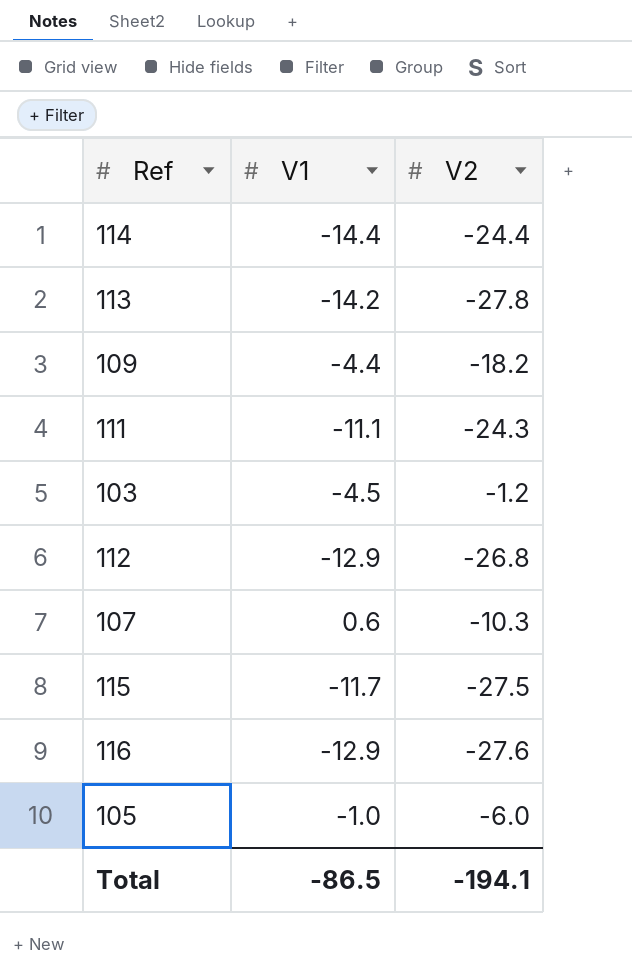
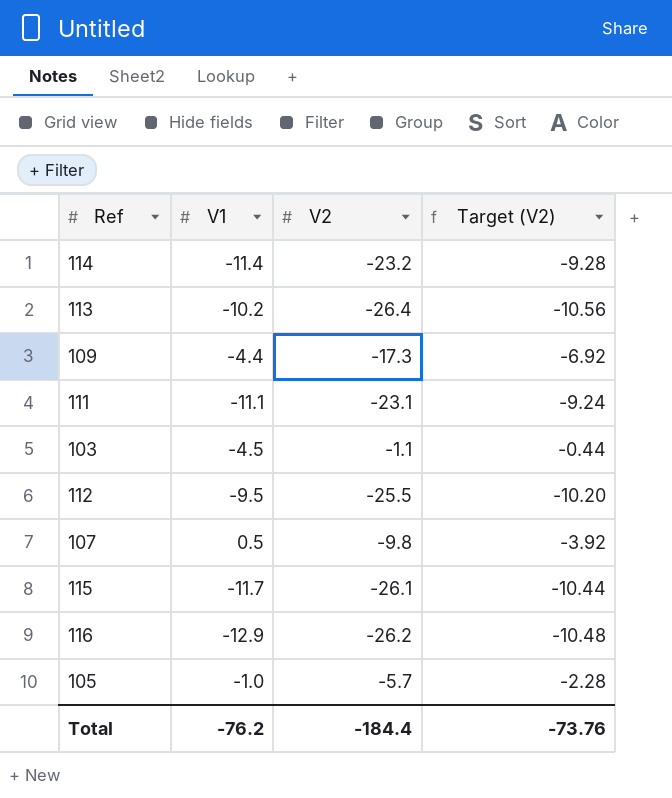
column Target (V2) | formula: none -> [V2] * 0.4
114 | V1: -14.4 -> -11.4
114 | V2: -24.4 -> -23.2
113 | V1: -14.2 -> -10.2
113 | V2: -27.8 -> -26.4
109 | V2: -18.2 -> -17.3
111 | V2: -24.3 -> -23.1
103 | V2: -1.2 -> -1.1
112 | V1: -12.9 -> -9.5
112 | V2: -26.8 -> -25.5
107 | V1: 0.6 -> 0.5
107 | V2: -10.3 -> -9.8
115 | V2: -27.5 -> -26.1
116 | V2: -27.6 -> -26.2
105 | V2: -6.0 -> -5.7
Total | V1: -86.5 -> -76.2
Total | V2: -194.1 -> -184.4

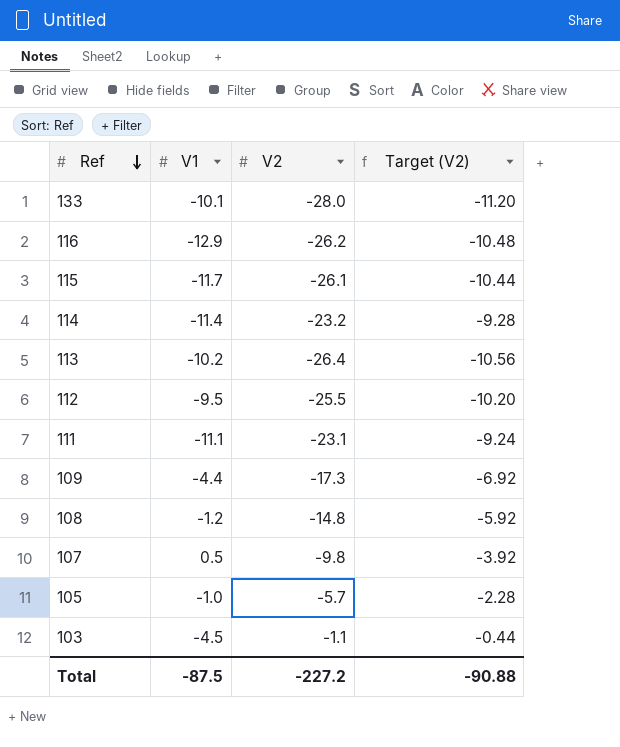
row order: none -> Ref descending
row 133: none -> -10.1 | -28.0 | -11.20
row 108: none -> -1.2 | -14.8 | -5.92
Total | V1: -76.2 -> -87.5
Total | V2: -184.4 -> -227.2
Total | Target (V2): -73.76 -> -90.88

